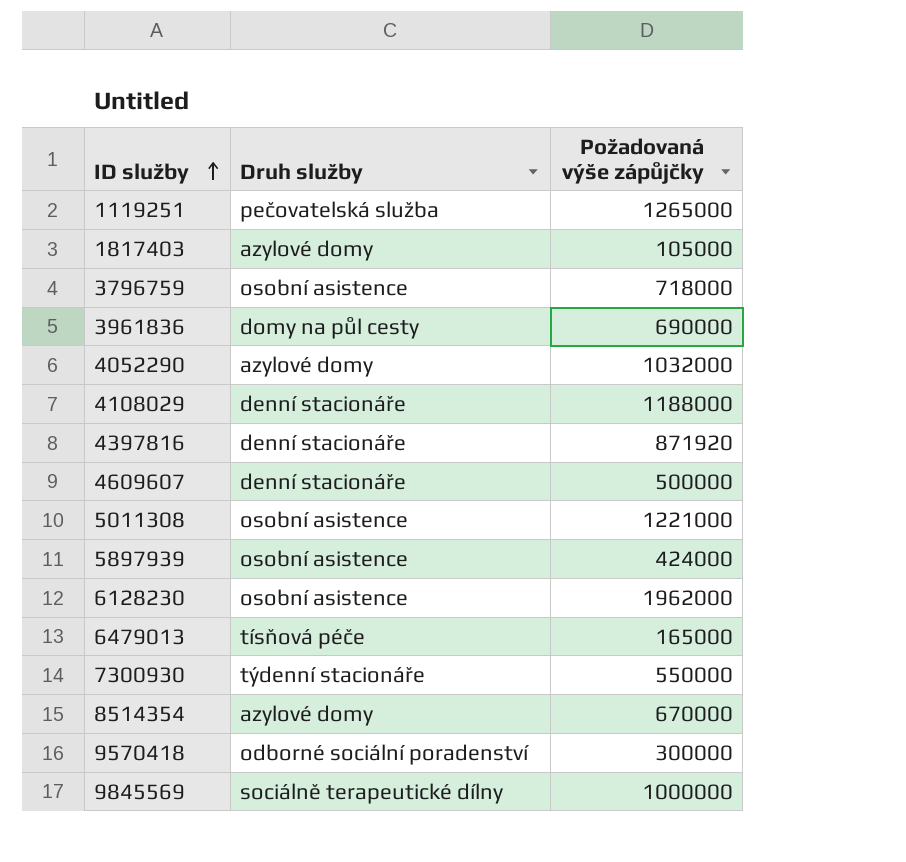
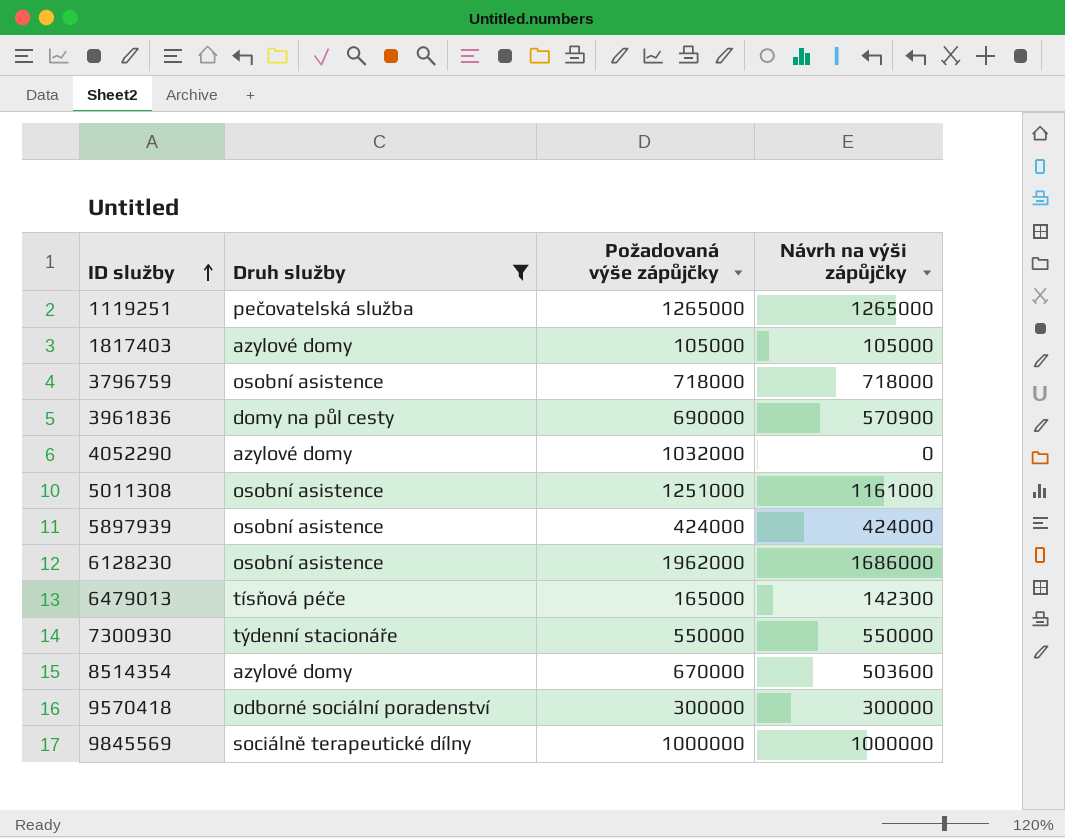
filter: none -> Druh služby != denní stacionáře
column Návrh na výši zápůjčky | position: none -> 4
5011308 | Požadovaná výše zápůjčky: 1221000 -> 1251000

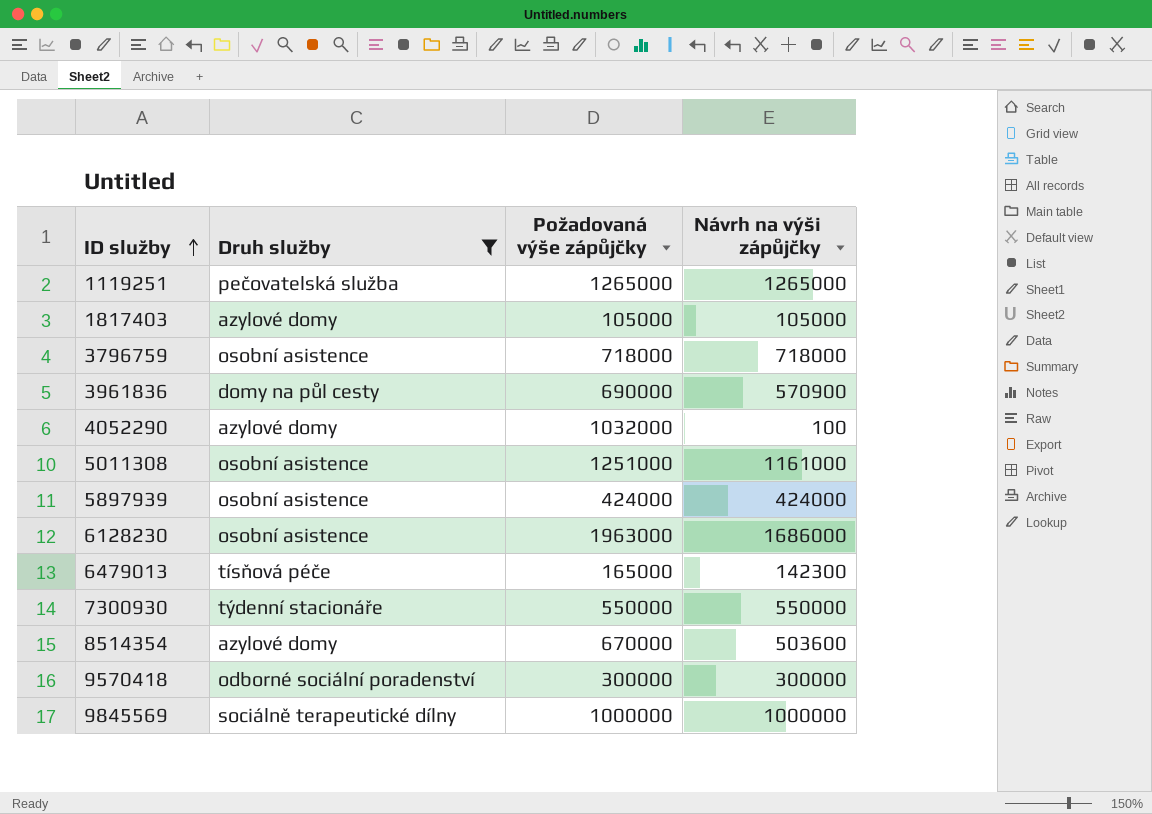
4052290 | Návrh na výši zápůjčky: 0 -> 100
6128230 | Požadovaná výše zápůjčky: 1962000 -> 1963000

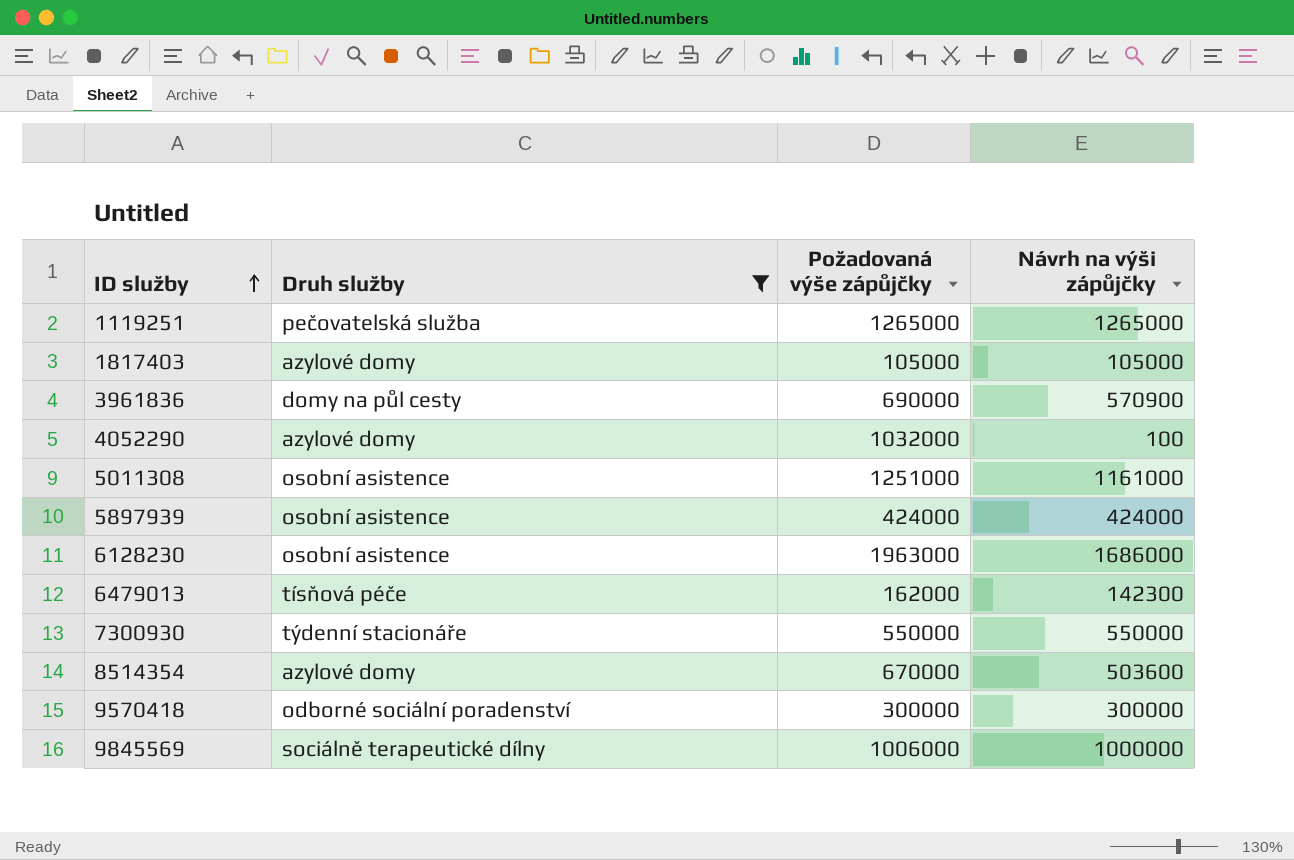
row 3796759: osobní asistence | 718000 | 718000 -> none
6479013 | Požadovaná výše zápůjčky: 165000 -> 162000
9845569 | Požadovaná výše zápůjčky: 1000000 -> 1006000

